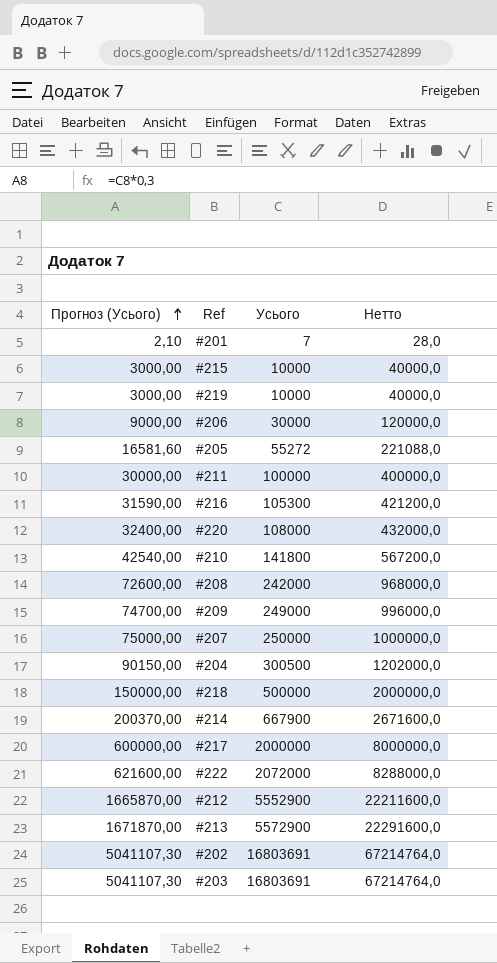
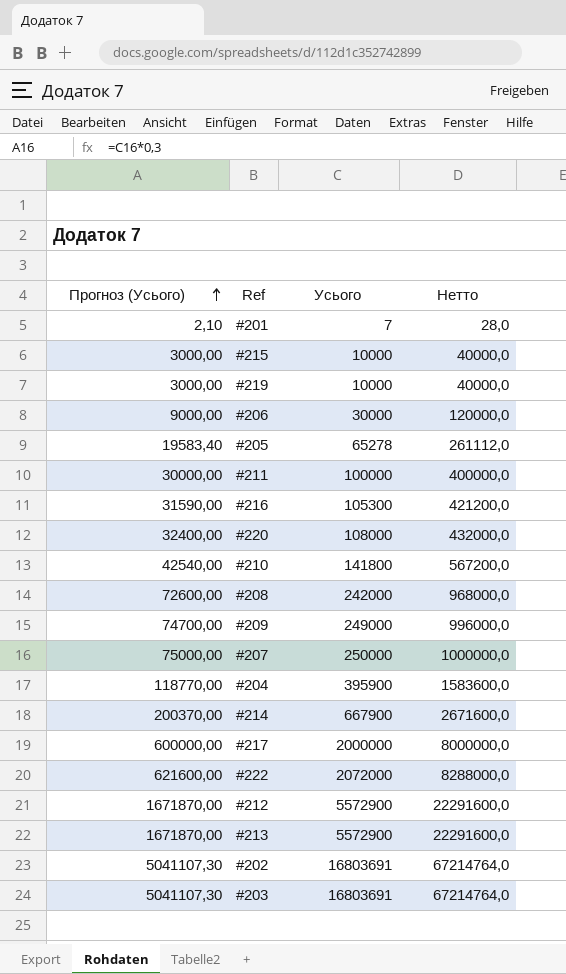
row #218: 150000,00 | 500000 | 2000000,0 -> none
#205 | Прогноз (Усього): 16581,60 -> 19583,40
#205 | Усього: 55272 -> 65278
#205 | Нетто: 221088,0 -> 261112,0
#204 | Прогноз (Усього): 90150,00 -> 118770,00
#204 | Усього: 300500 -> 395900
#204 | Нетто: 1202000,0 -> 1583600,0
#212 | Прогноз (Усього): 1665870,00 -> 1671870,00
#212 | Усього: 5552900 -> 5572900
#212 | Нетто: 22211600,0 -> 22291600,0

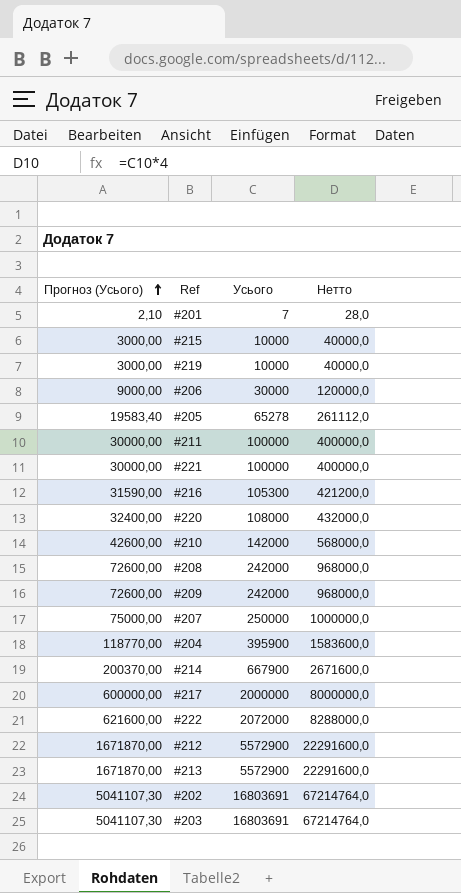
row #221: none -> 30000,00 | 100000 | 400000,0
#210 | Прогноз (Усього): 42540,00 -> 42600,00
#210 | Усього: 141800 -> 142000
#210 | Нетто: 567200,0 -> 568000,0
#209 | Прогноз (Усього): 74700,00 -> 72600,00
#209 | Усього: 249000 -> 242000
#209 | Нетто: 996000,0 -> 968000,0

